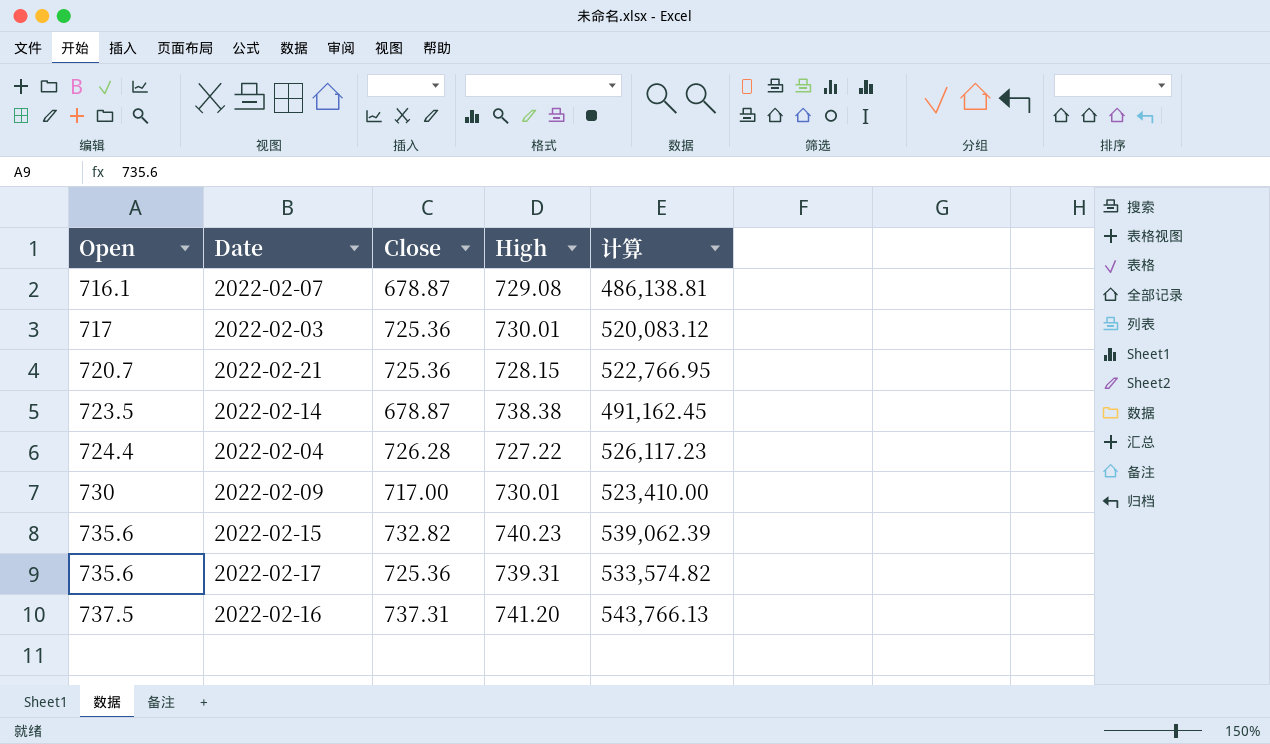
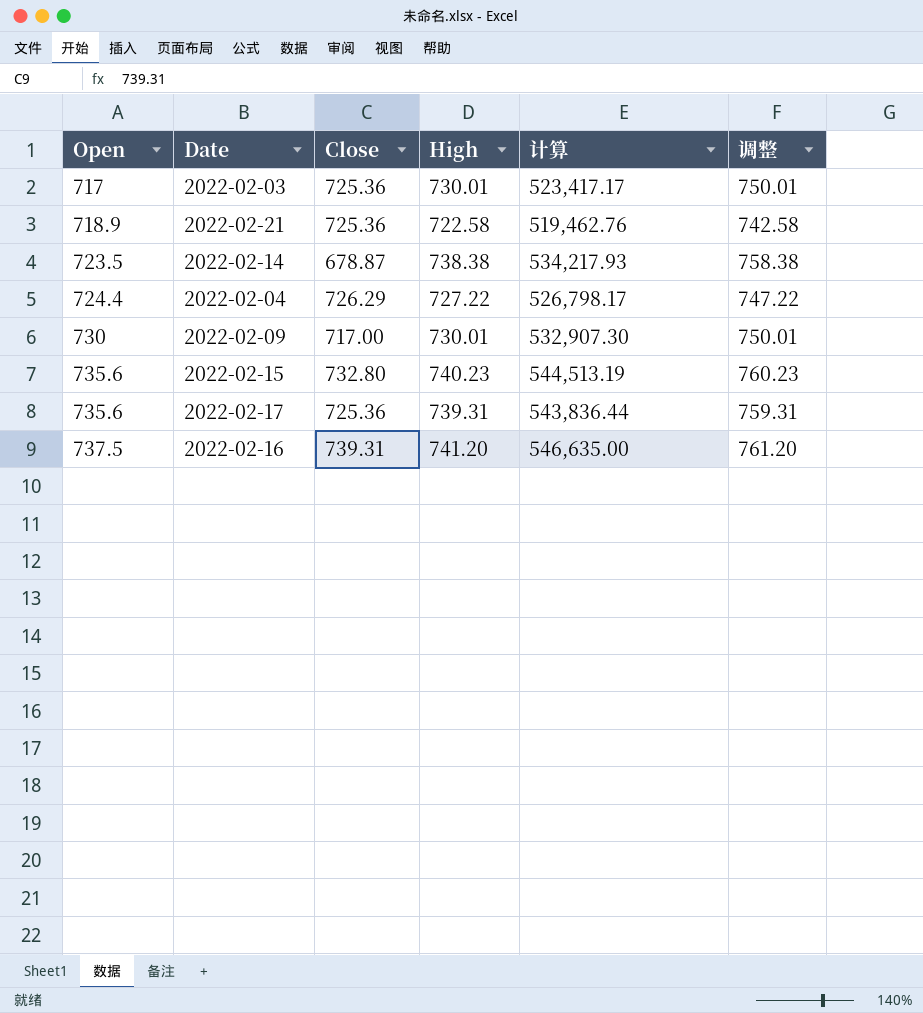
column 计算 | formula: [Open] * [Close] -> [Open] * [High]
column 调整 | formula: none -> [High] + 20
row 2022-02-07: 716.1 | 678.87 | 729.08 | 486,138.81 -> none
2022-02-21 | Open: 720.7 -> 718.9
2022-02-21 | High: 728.15 -> 722.58
2022-02-04 | Close: 726.28 -> 726.29
2022-02-15 | Close: 732.82 -> 732.80
2022-02-16 | Close: 737.31 -> 739.31

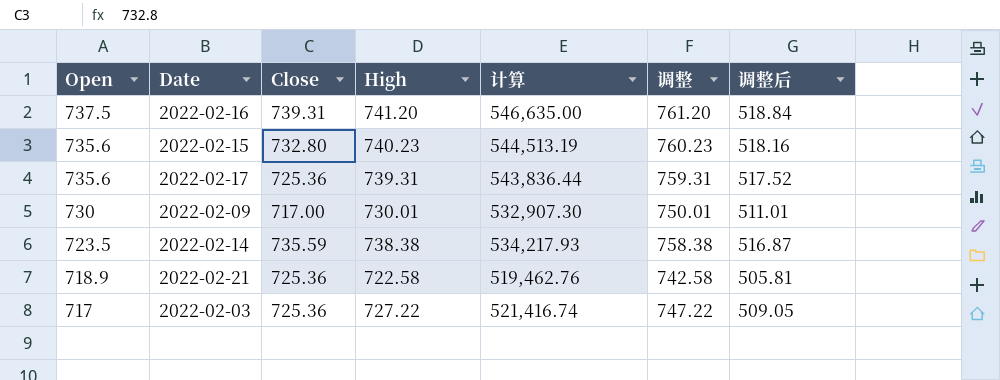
row order: Open ascending -> Open descending
column 调整后 | formula: none -> [High] * 0.7
row 2022-02-04: 724.4 | 726.29 | 727.22 | 526,798.17 | 747.22 -> none
2022-02-14 | Close: 678.87 -> 735.59
2022-02-03 | High: 730.01 -> 727.22
2022-02-03 | 计算: 523,417.17 -> 521,416.74
2022-02-03 | 调整: 750.01 -> 747.22

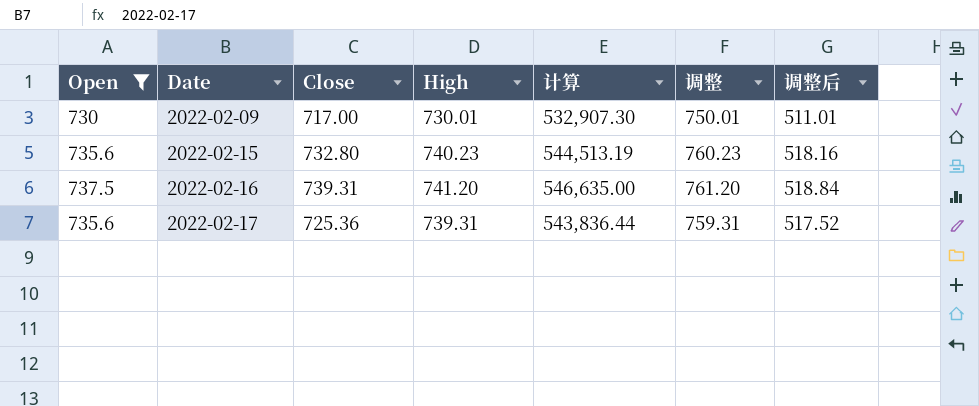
filter: none -> Open >= 730
row order: Open descending -> Date ascending

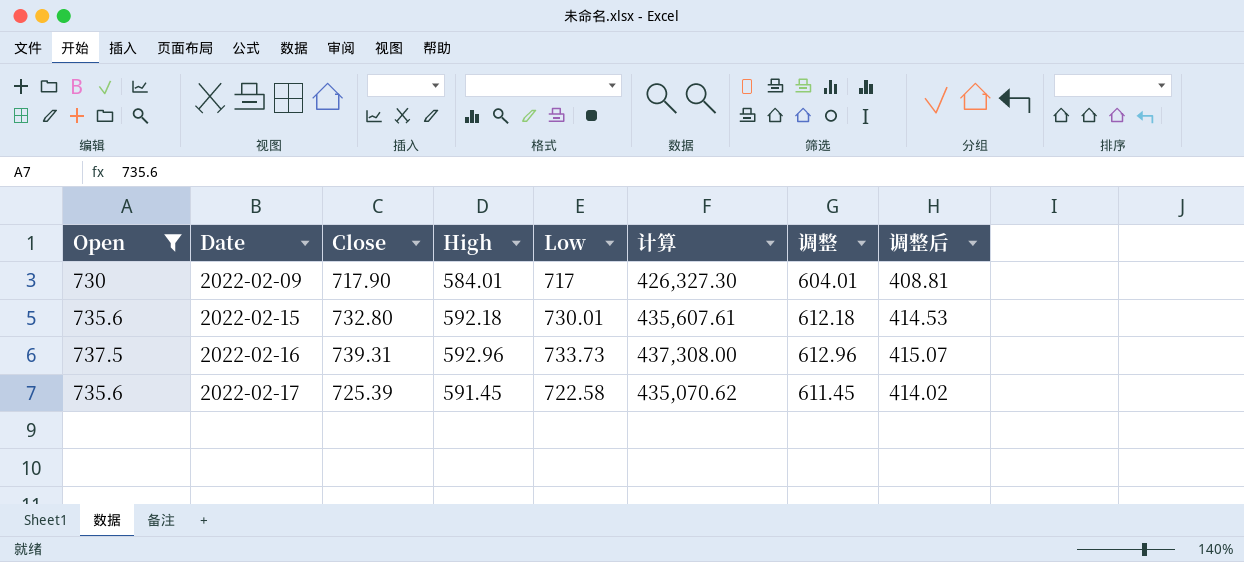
column Low | position: none -> 5
2022-02-09 | Close: 717.00 -> 717.90
2022-02-09 | High: 730.01 -> 584.01
2022-02-09 | 计算: 532,907.30 -> 426,327.30
2022-02-09 | 调整: 750.01 -> 604.01
2022-02-09 | 调整后: 511.01 -> 408.81
2022-02-15 | High: 740.23 -> 592.18
2022-02-15 | 计算: 544,513.19 -> 435,607.61
2022-02-15 | 调整: 760.23 -> 612.18
2022-02-15 | 调整后: 518.16 -> 414.53
2022-02-16 | High: 741.20 -> 592.96
2022-02-16 | 计算: 546,635.00 -> 437,308.00
2022-02-16 | 调整: 761.20 -> 612.96
2022-02-16 | 调整后: 518.84 -> 415.07
2022-02-17 | Close: 725.36 -> 725.39
2022-02-17 | High: 739.31 -> 591.45
2022-02-17 | 计算: 543,836.44 -> 435,070.62
2022-02-17 | 调整: 759.31 -> 611.45
2022-02-17 | 调整后: 517.52 -> 414.02

